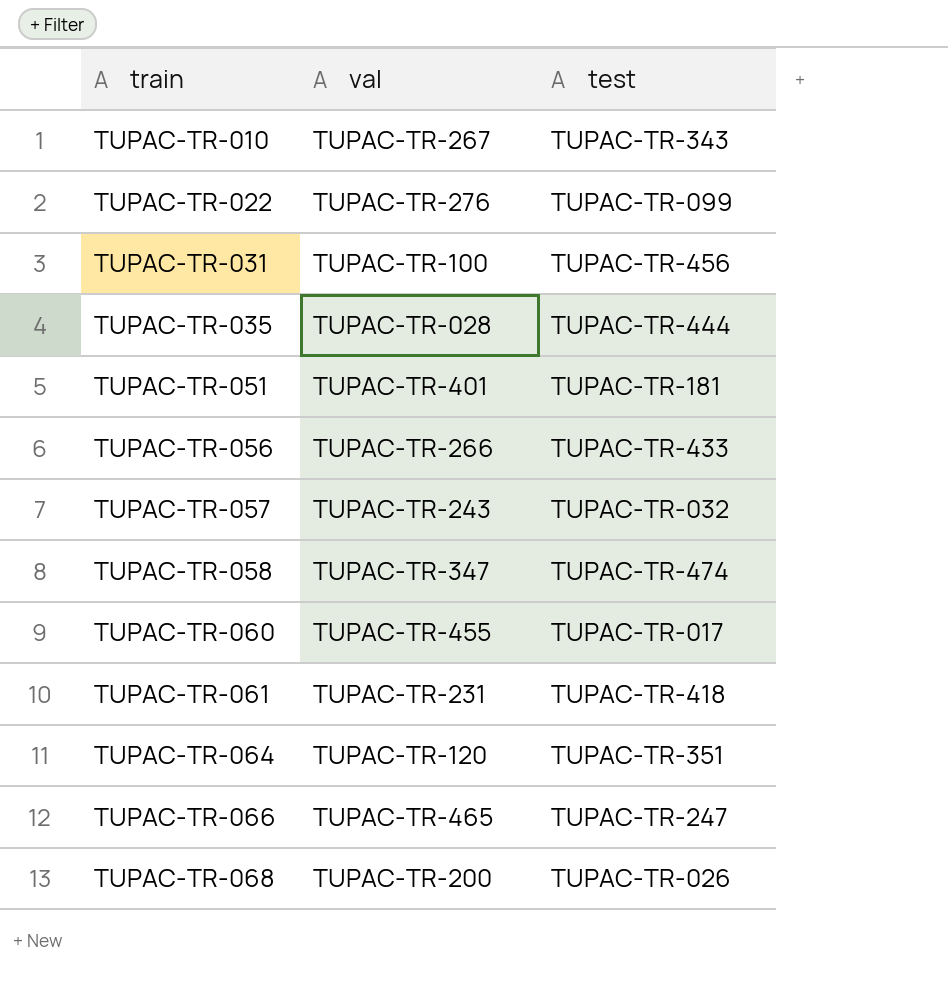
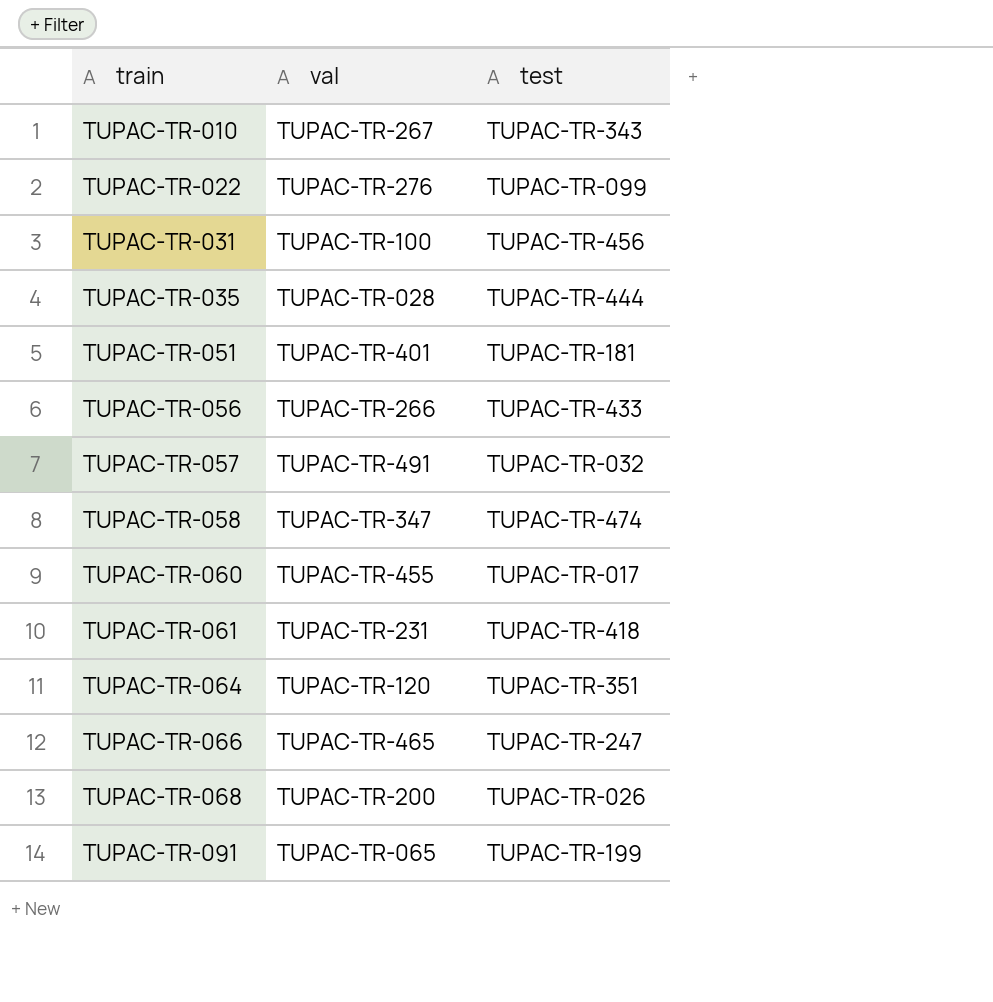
TUPAC-TR-057 | val: TUPAC-TR-243 -> TUPAC-TR-491
row TUPAC-TR-091: none -> TUPAC-TR-065 | TUPAC-TR-199

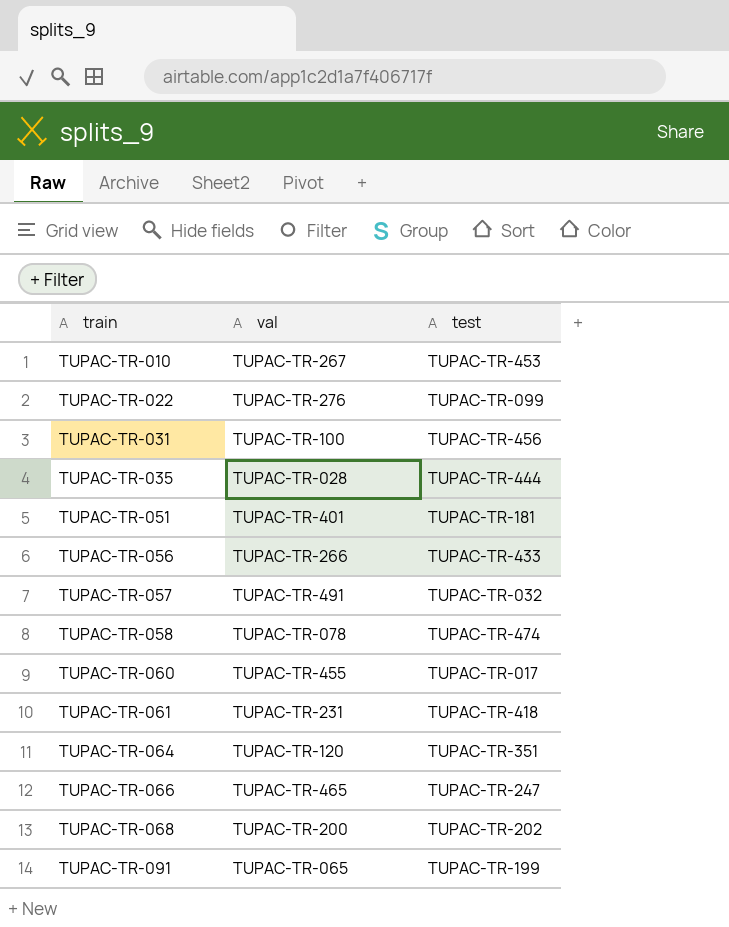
TUPAC-TR-010 | test: TUPAC-TR-343 -> TUPAC-TR-453
TUPAC-TR-058 | val: TUPAC-TR-347 -> TUPAC-TR-078
TUPAC-TR-068 | test: TUPAC-TR-026 -> TUPAC-TR-202

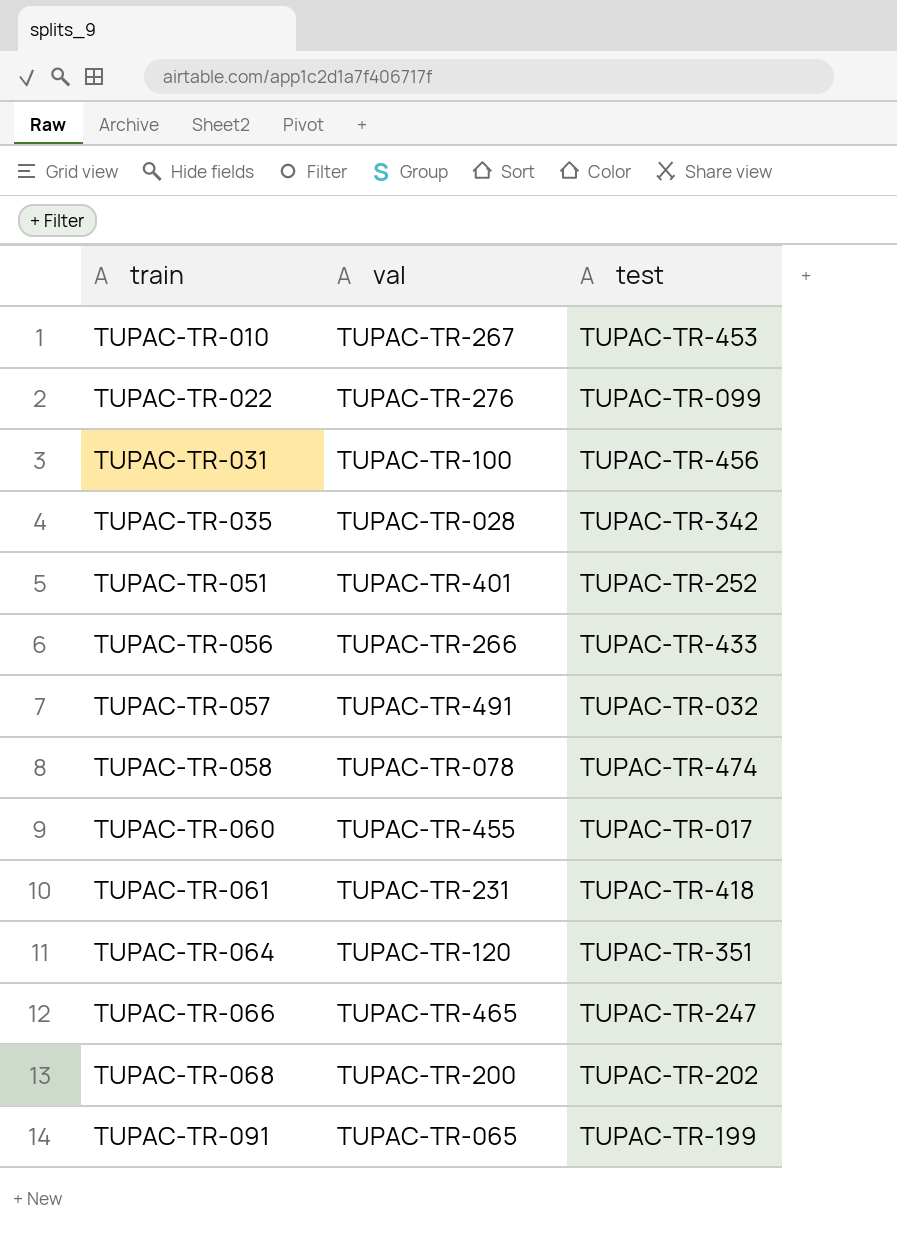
TUPAC-TR-035 | test: TUPAC-TR-444 -> TUPAC-TR-342
TUPAC-TR-051 | test: TUPAC-TR-181 -> TUPAC-TR-252

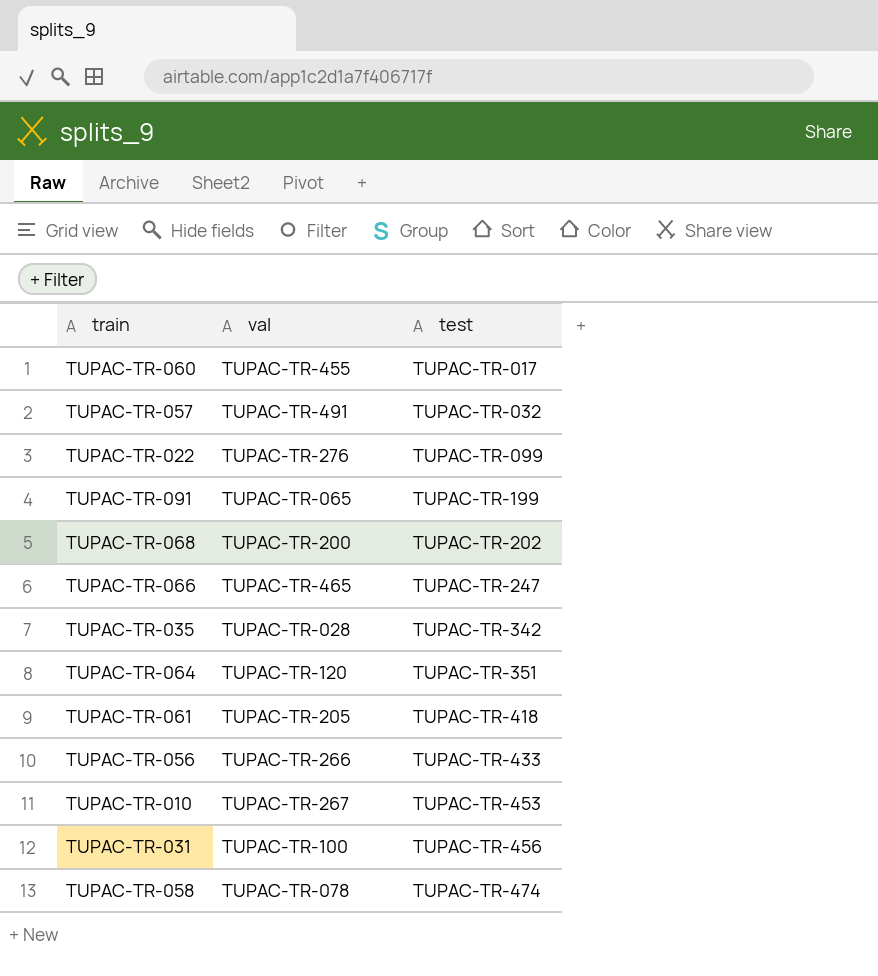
row order: train ascending -> test ascending
row TUPAC-TR-051: TUPAC-TR-401 | TUPAC-TR-252 -> none
TUPAC-TR-061 | val: TUPAC-TR-231 -> TUPAC-TR-205

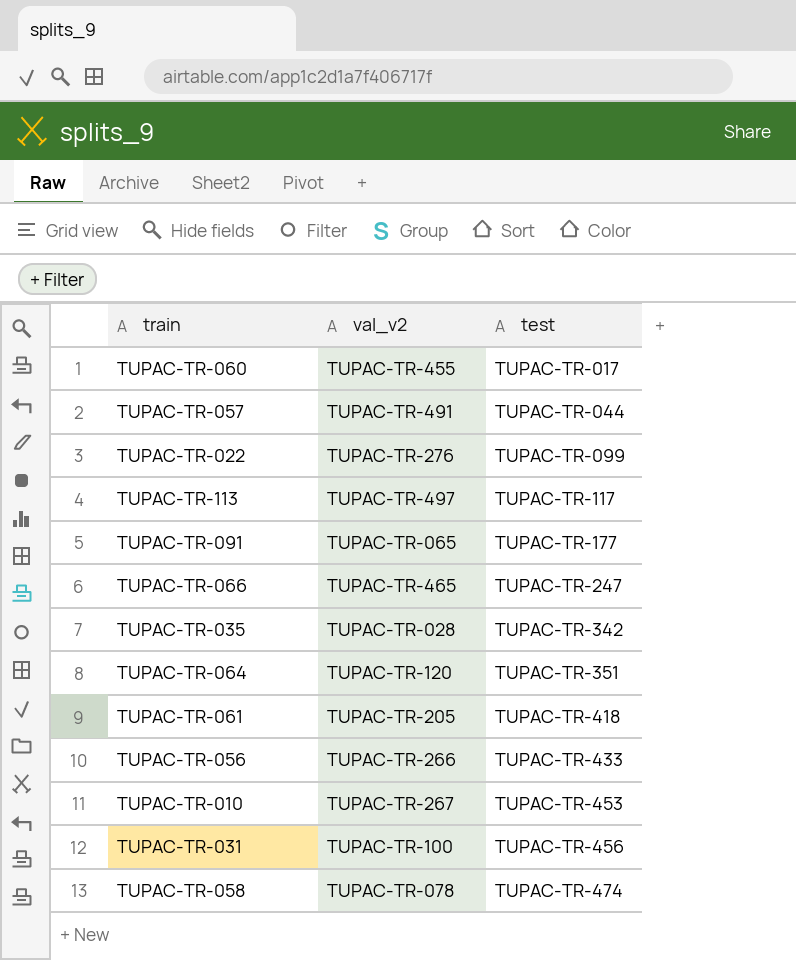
column name: val -> val_v2
row TUPAC-TR-068: TUPAC-TR-200 | TUPAC-TR-202 -> none
TUPAC-TR-057 | test: TUPAC-TR-032 -> TUPAC-TR-044
row TUPAC-TR-113: none -> TUPAC-TR-497 | TUPAC-TR-117
TUPAC-TR-091 | test: TUPAC-TR-199 -> TUPAC-TR-177

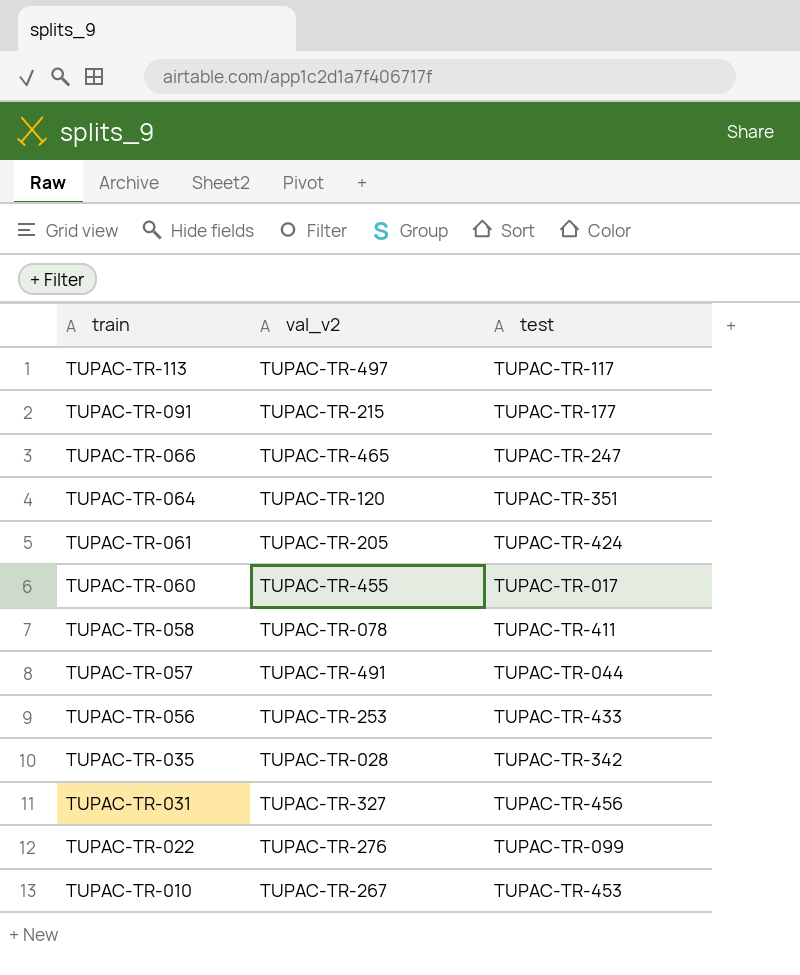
row order: test ascending -> train descending
TUPAC-TR-091 | val_v2: TUPAC-TR-065 -> TUPAC-TR-215
TUPAC-TR-061 | test: TUPAC-TR-418 -> TUPAC-TR-424
TUPAC-TR-058 | test: TUPAC-TR-474 -> TUPAC-TR-411
TUPAC-TR-056 | val_v2: TUPAC-TR-266 -> TUPAC-TR-253
TUPAC-TR-031 | val_v2: TUPAC-TR-100 -> TUPAC-TR-327

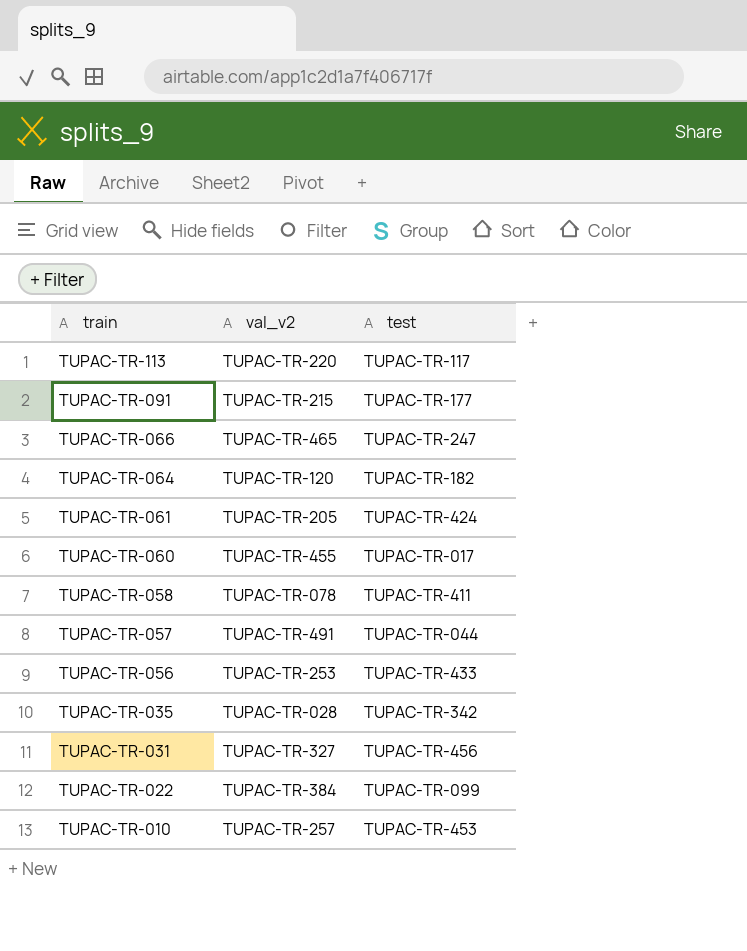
TUPAC-TR-113 | val_v2: TUPAC-TR-497 -> TUPAC-TR-220
TUPAC-TR-064 | test: TUPAC-TR-351 -> TUPAC-TR-182
TUPAC-TR-022 | val_v2: TUPAC-TR-276 -> TUPAC-TR-384
TUPAC-TR-010 | val_v2: TUPAC-TR-267 -> TUPAC-TR-257

